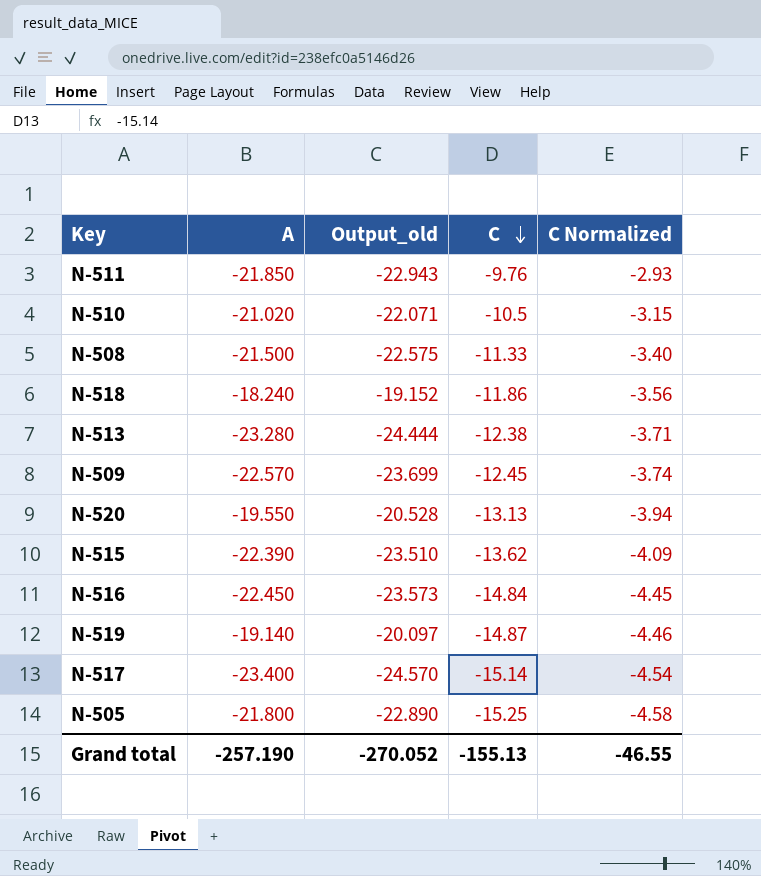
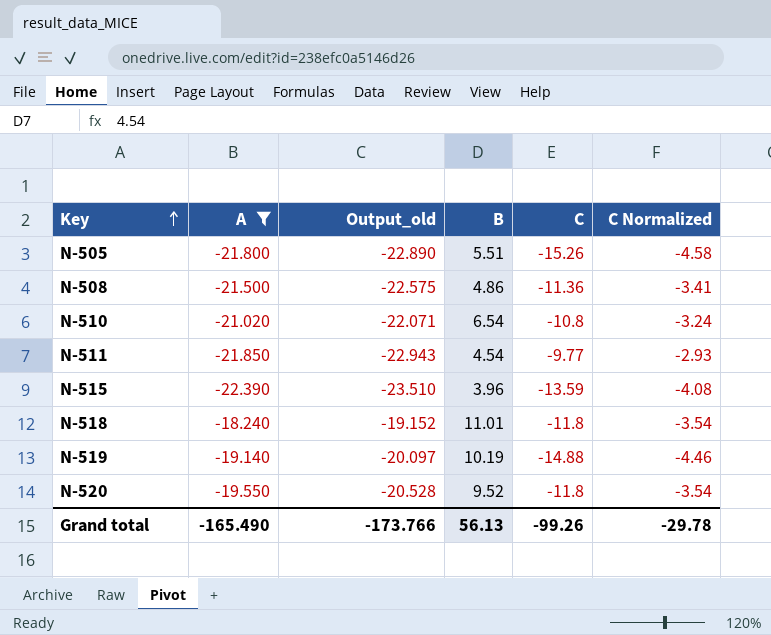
filter: none -> A >= -22.390
row order: C descending -> Key ascending
column B | position: none -> 4
N-505 | C: -15.25 -> -15.26
N-508 | C: -11.33 -> -11.36
N-508 | C Normalized: -3.40 -> -3.41
N-510 | C: -10.5 -> -10.8
N-510 | C Normalized: -3.15 -> -3.24
N-511 | C: -9.76 -> -9.77
N-515 | C: -13.62 -> -13.59
N-515 | C Normalized: -4.09 -> -4.08
N-518 | C: -11.86 -> -11.8
N-518 | C Normalized: -3.56 -> -3.54
N-519 | C: -14.87 -> -14.88
N-520 | C: -13.13 -> -11.8
N-520 | C Normalized: -3.94 -> -3.54
Grand total | A: -257.190 -> -165.490
Grand total | Output_old: -270.052 -> -173.766
Grand total | C: -155.13 -> -99.26
Grand total | C Normalized: -46.55 -> -29.78

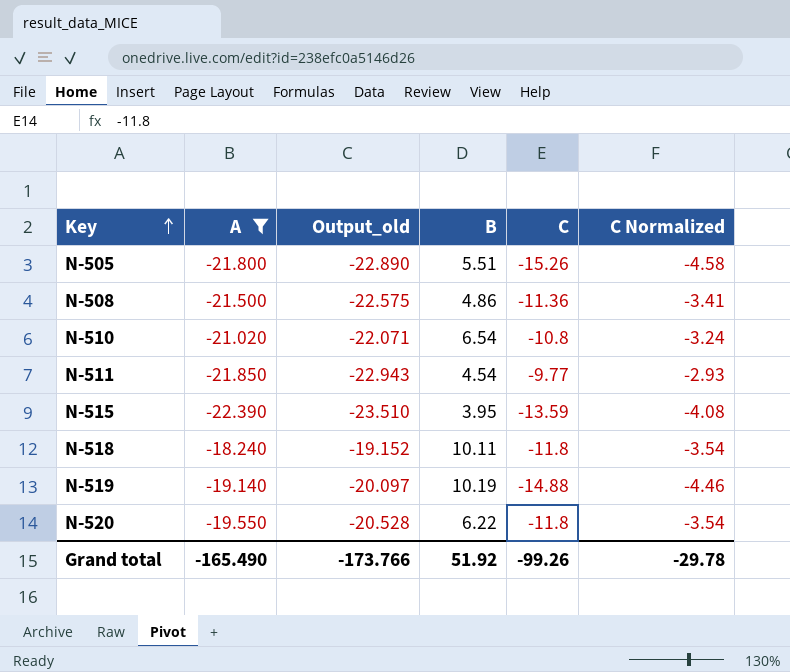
N-515 | B: 3.96 -> 3.95
N-518 | B: 11.01 -> 10.11
N-520 | B: 9.52 -> 6.22
Grand total | B: 56.13 -> 51.92

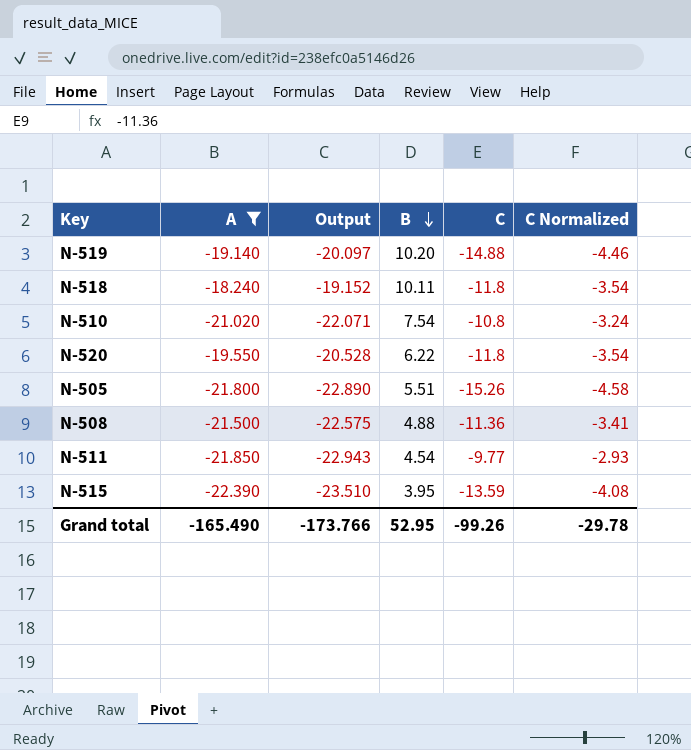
row order: Key ascending -> B descending
column name: Output_old -> Output
N-519 | B: 10.19 -> 10.20
N-510 | B: 6.54 -> 7.54
N-508 | B: 4.86 -> 4.88
Grand total | B: 51.92 -> 52.95

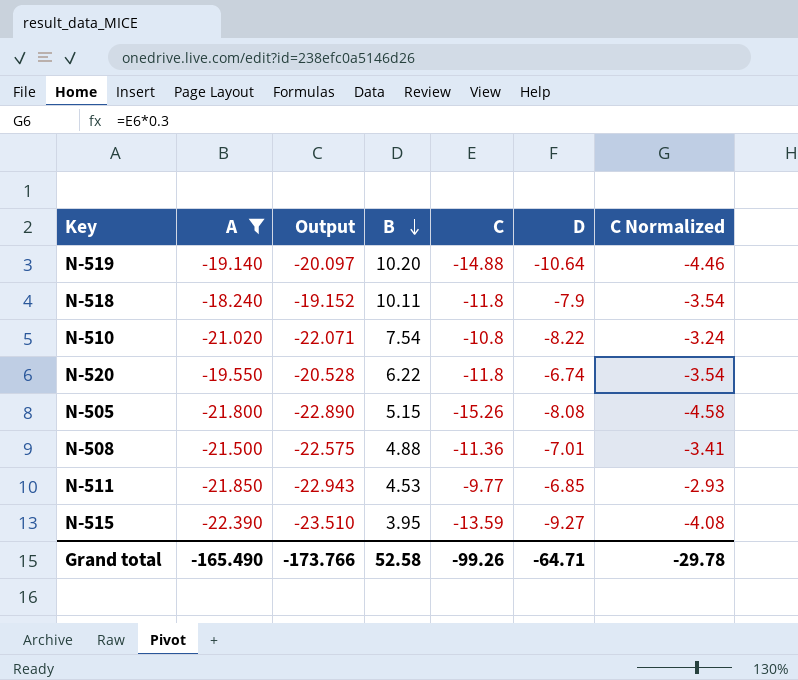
column D | position: none -> 6
N-505 | B: 5.51 -> 5.15
N-511 | B: 4.54 -> 4.53
Grand total | B: 52.95 -> 52.58

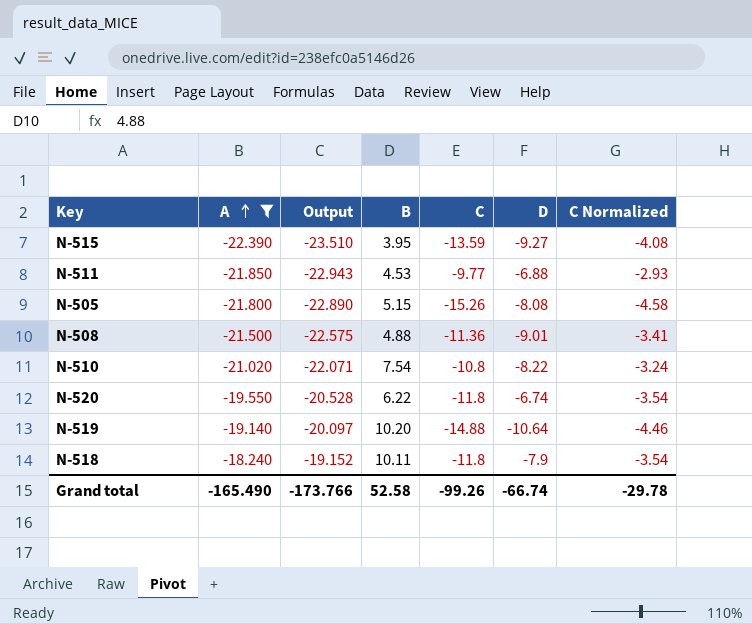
row order: B descending -> A ascending
N-511 | D: -6.85 -> -6.88
N-508 | D: -7.01 -> -9.01
Grand total | D: -64.71 -> -66.74

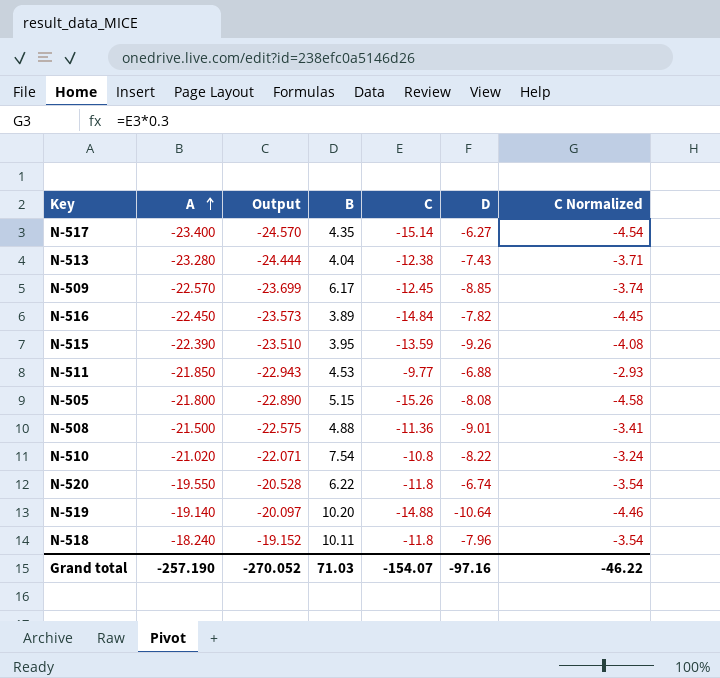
filter: A >= -22.390 -> none
N-515 | D: -9.27 -> -9.26
N-518 | D: -7.9 -> -7.96
Grand total | A: -165.490 -> -257.190
Grand total | Output: -173.766 -> -270.052
Grand total | B: 52.58 -> 71.03
Grand total | C: -99.26 -> -154.07
Grand total | D: -66.74 -> -97.16
Grand total | C Normalized: -29.78 -> -46.22

